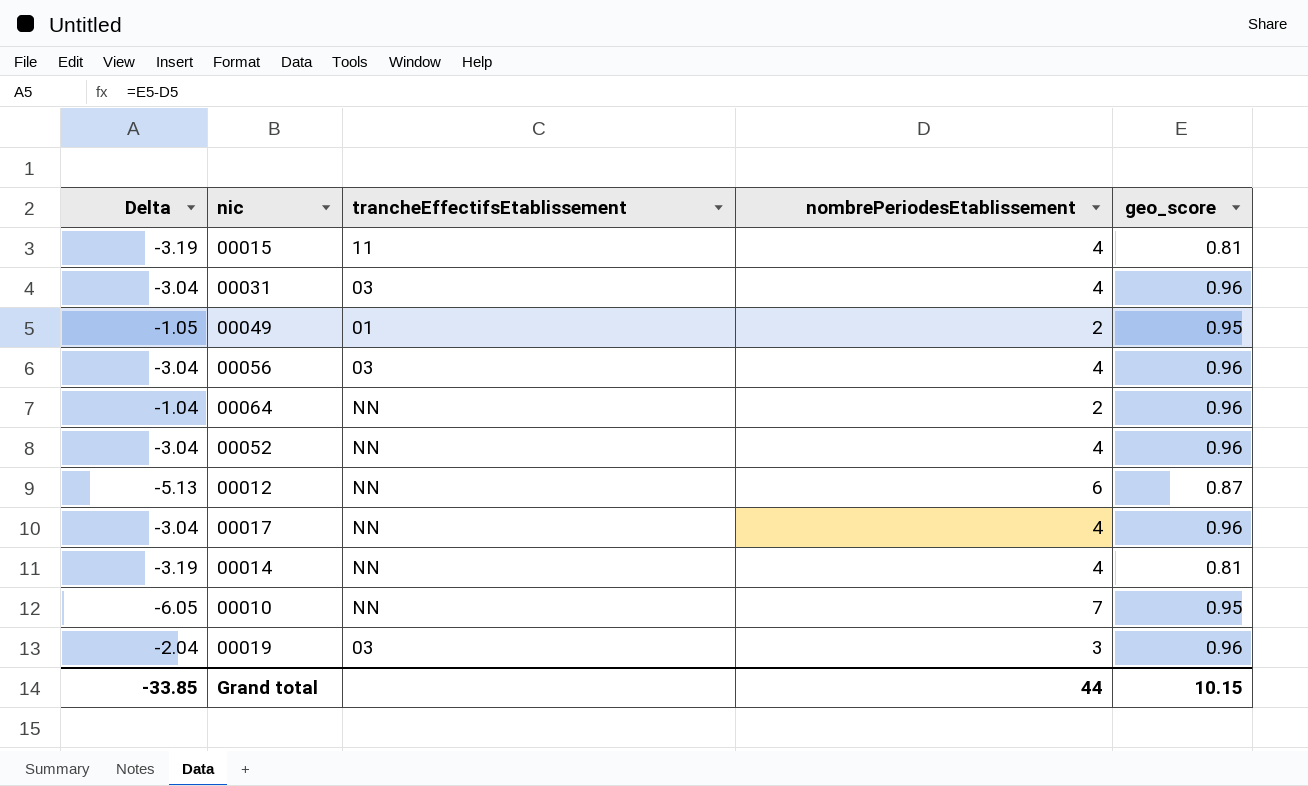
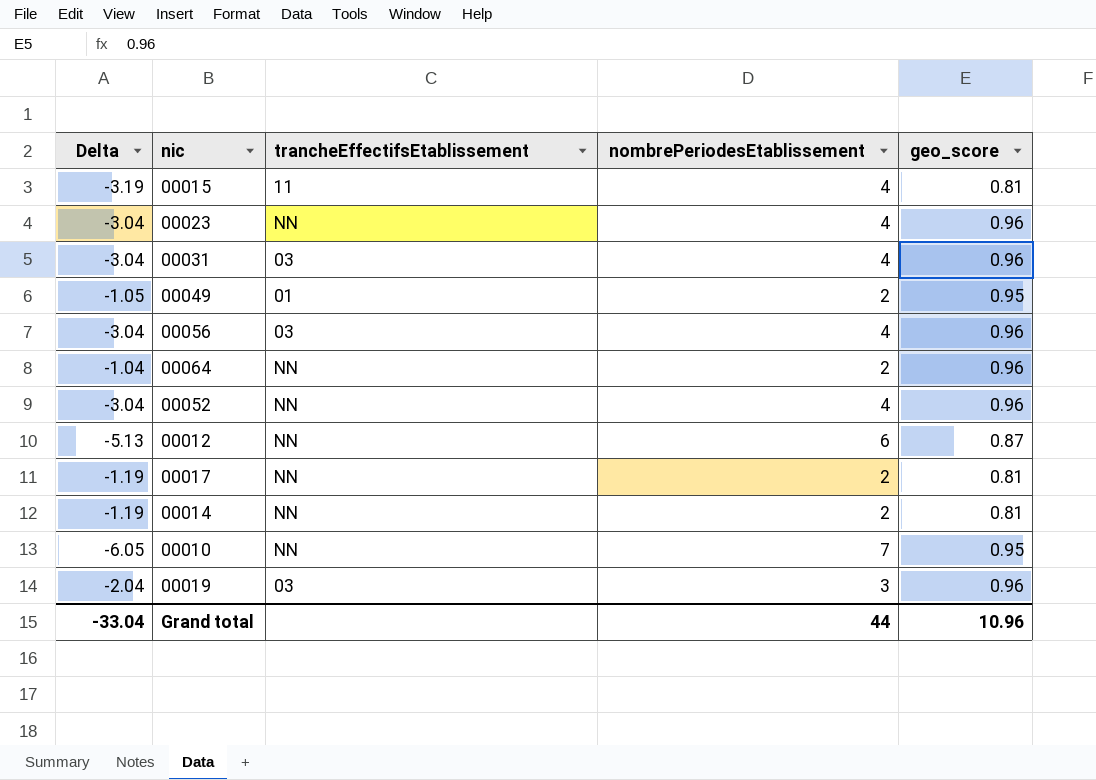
row 00023: none -> -3.04 | NN | 4 | 0.96
00017 | Delta: -3.04 -> -1.19
00017 | nombrePeriodesEtablissement: 4 -> 2
00017 | geo_score: 0.96 -> 0.81
00014 | Delta: -3.19 -> -1.19
00014 | nombrePeriodesEtablissement: 4 -> 2
Grand total | Delta: -33.85 -> -33.04
Grand total | geo_score: 10.15 -> 10.96

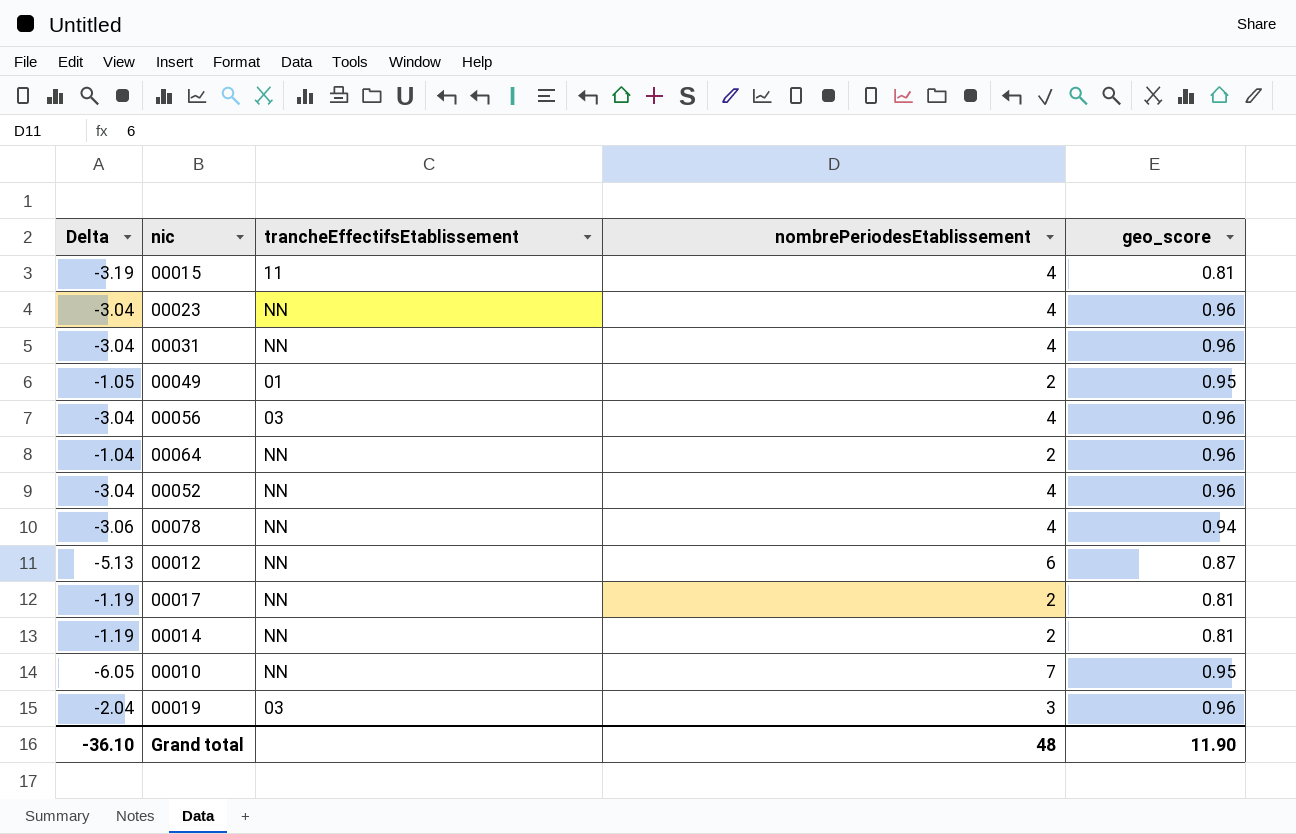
00031 | trancheEffectifsEtablissement: 03 -> NN
row 00078: none -> -3.06 | NN | 4 | 0.94
Grand total | Delta: -33.04 -> -36.10
Grand total | nombrePeriodesEtablissement: 44 -> 48
Grand total | geo_score: 10.96 -> 11.90

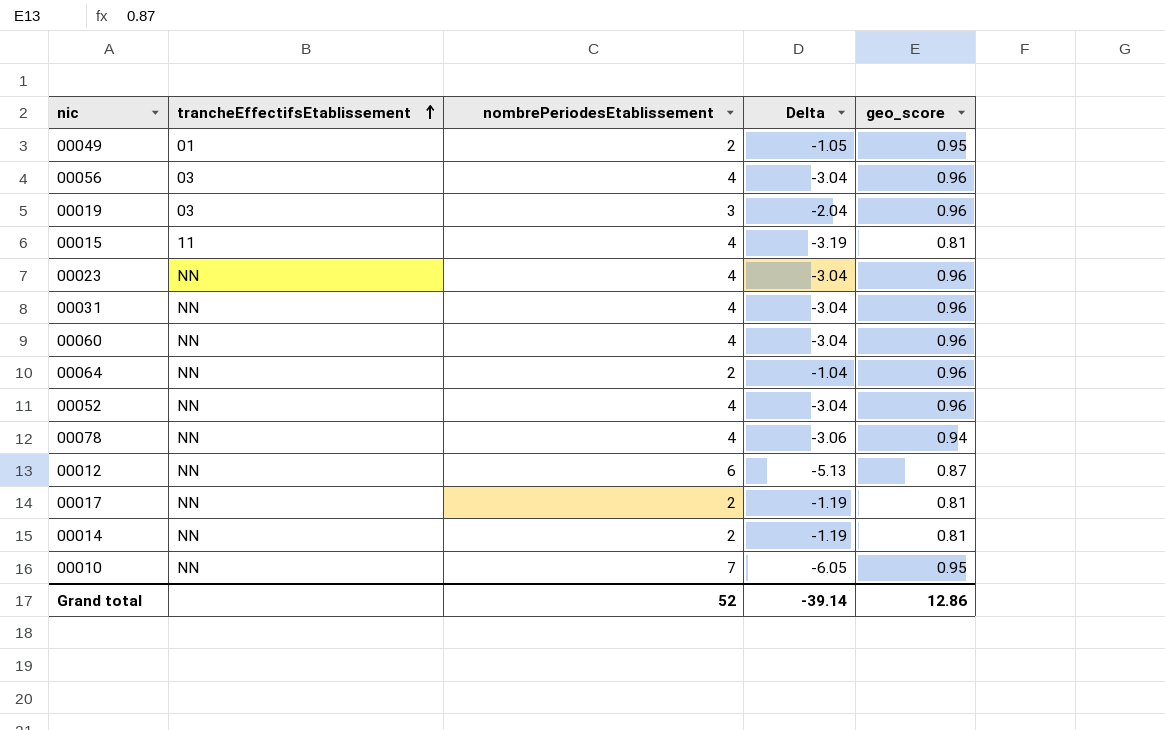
row order: none -> trancheEffectifsEtablissement ascending
column Delta | position: 1 -> 4
row 00060: none -> NN | 4 | -3.04 | 0.96
Grand total | nombrePeriodesEtablissement: 48 -> 52
Grand total | Delta: -36.10 -> -39.14
Grand total | geo_score: 11.90 -> 12.86

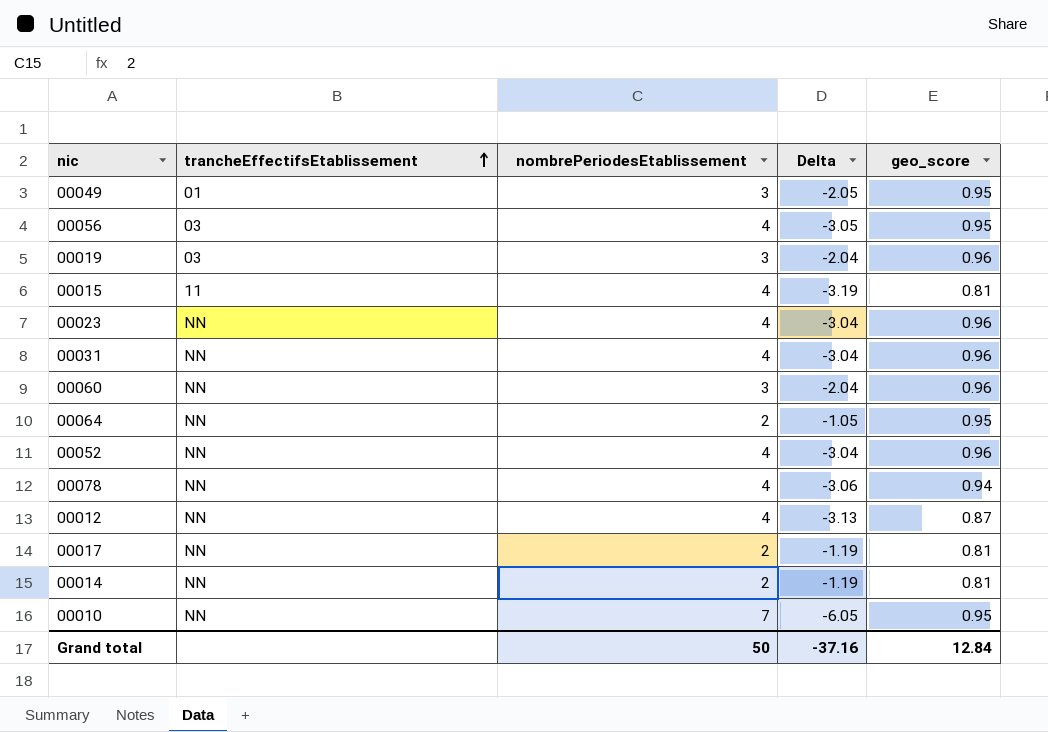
00049 | nombrePeriodesEtablissement: 2 -> 3
00049 | Delta: -1.05 -> -2.05
00056 | Delta: -3.04 -> -3.05
00056 | geo_score: 0.96 -> 0.95
00060 | nombrePeriodesEtablissement: 4 -> 3
00060 | Delta: -3.04 -> -2.04
00064 | Delta: -1.04 -> -1.05
00064 | geo_score: 0.96 -> 0.95
00012 | nombrePeriodesEtablissement: 6 -> 4
00012 | Delta: -5.13 -> -3.13
Grand total | nombrePeriodesEtablissement: 52 -> 50
Grand total | Delta: -39.14 -> -37.16
Grand total | geo_score: 12.86 -> 12.84

